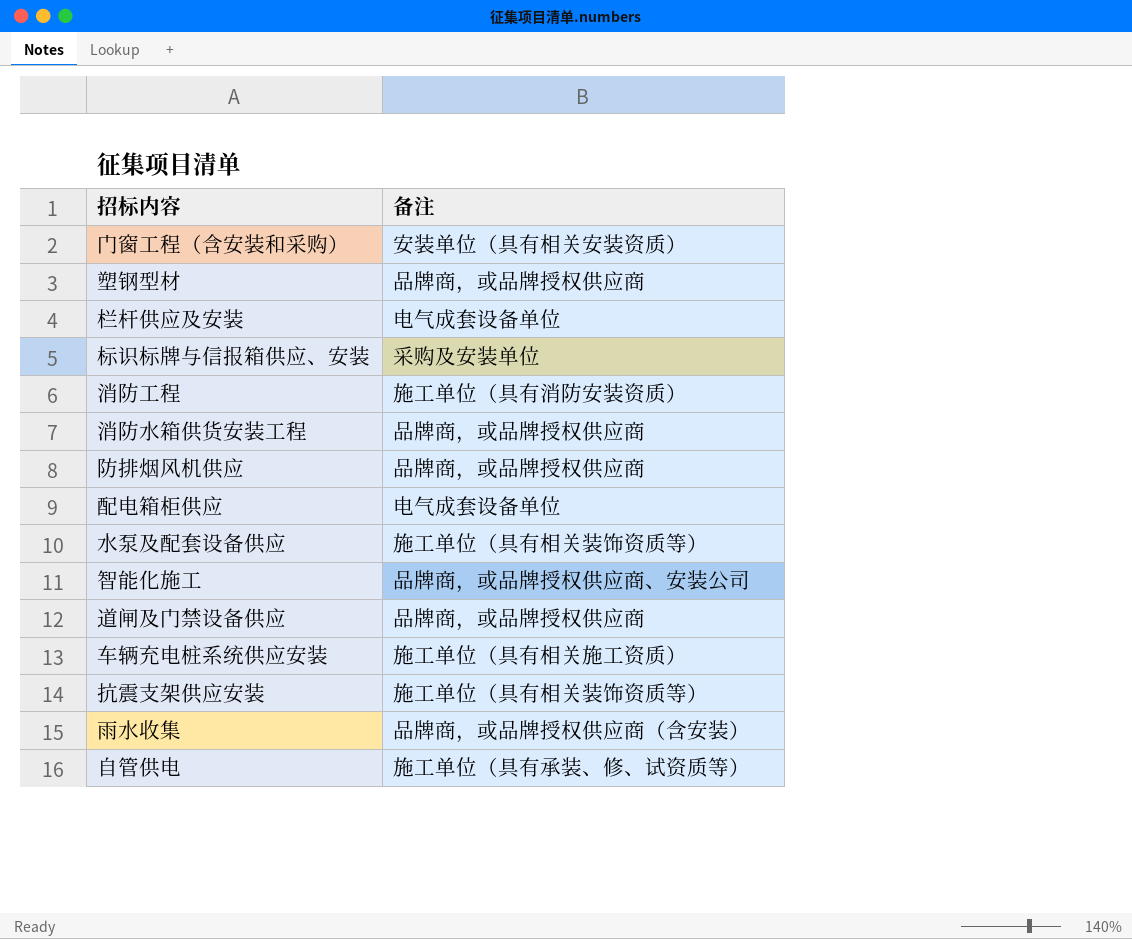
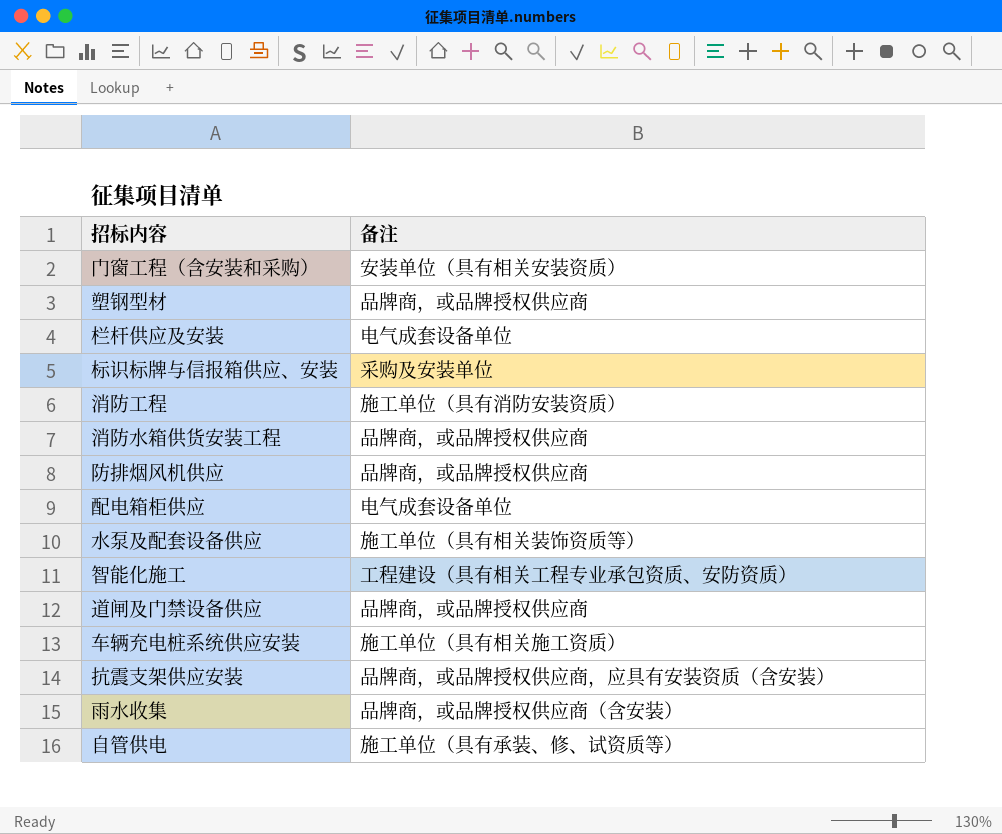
智能化施工 | 备注: 品牌商，或品牌授权供应商、安装公司 -> 工程建设（具有相关工程专业承包资质、安防资质）
抗震支架供应安装 | 备注: 施工单位（具有相关装饰资质等） -> 品牌商，或品牌授权供应商，应具有安装资质（含安装）

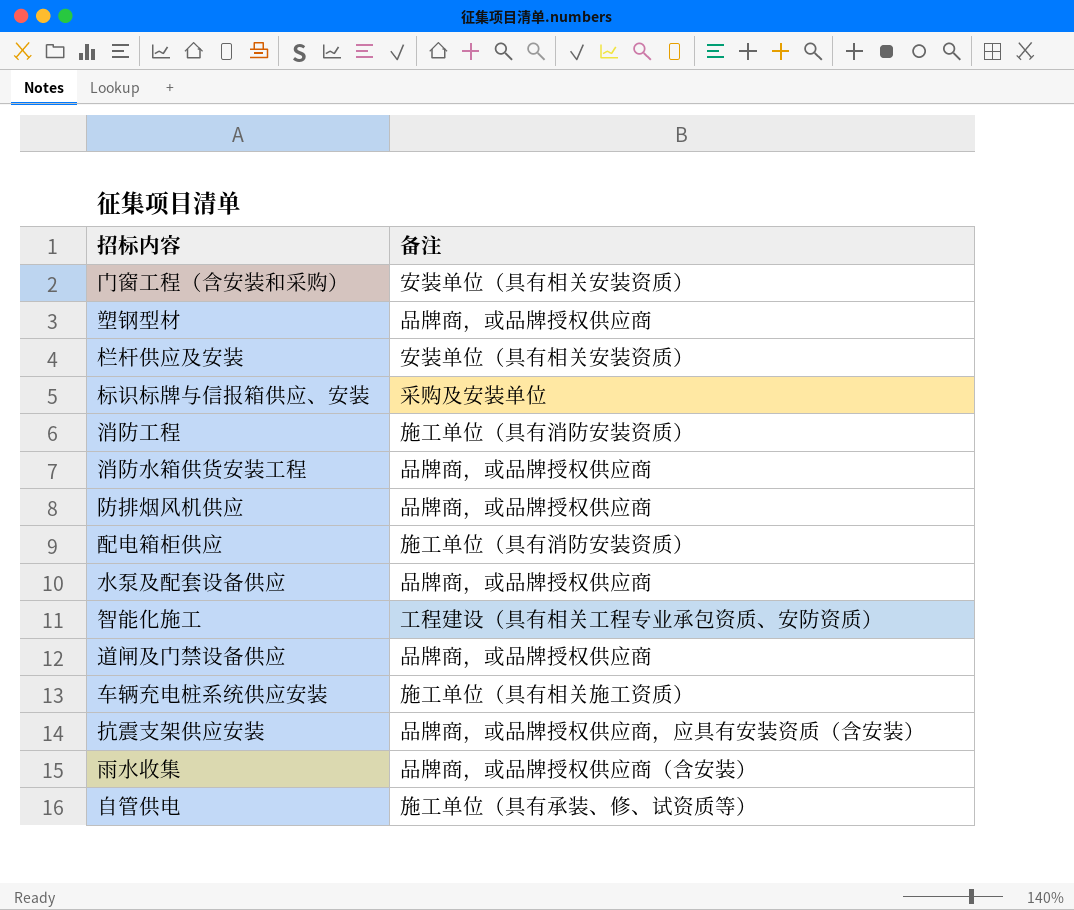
栏杆供应及安装 | 备注: 电气成套设备单位 -> 安装单位（具有相关安装资质）
配电箱柜供应 | 备注: 电气成套设备单位 -> 施工单位（具有消防安装资质）
水泵及配套设备供应 | 备注: 施工单位（具有相关装饰资质等） -> 品牌商，或品牌授权供应商

